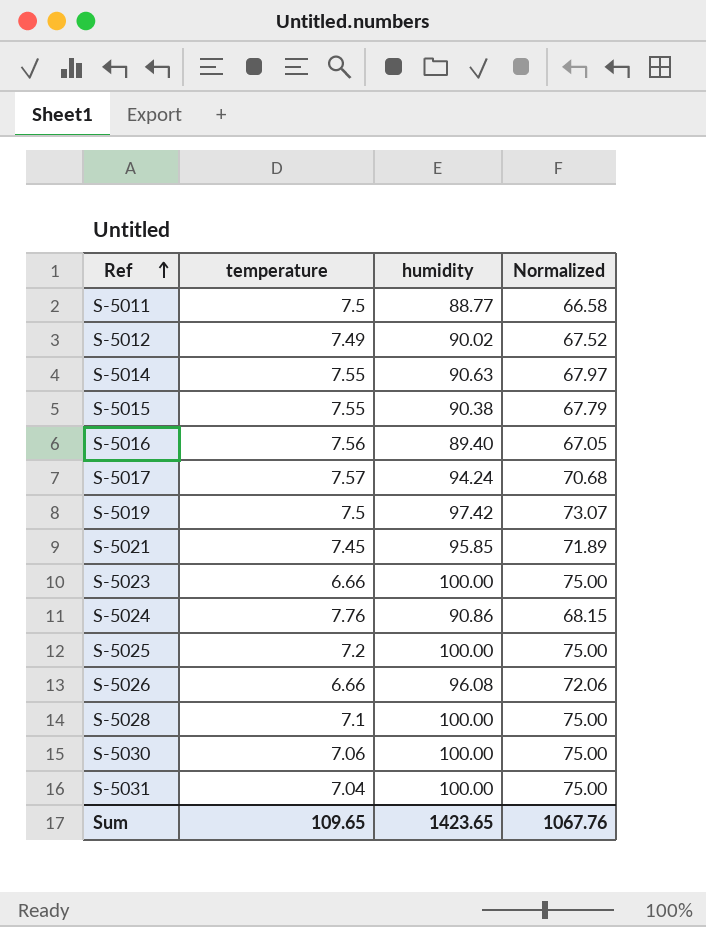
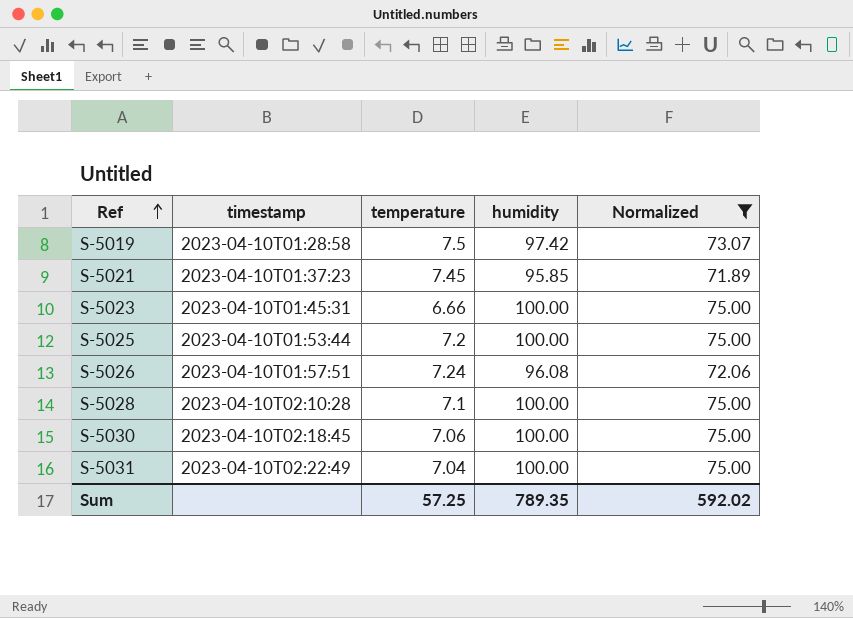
filter: none -> Normalized >= 71.89
column timestamp | position: none -> 2
S-5026 | temperature: 6.66 -> 7.24
Sum | temperature: 109.65 -> 57.25
Sum | humidity: 1423.65 -> 789.35
Sum | Normalized: 1067.76 -> 592.02

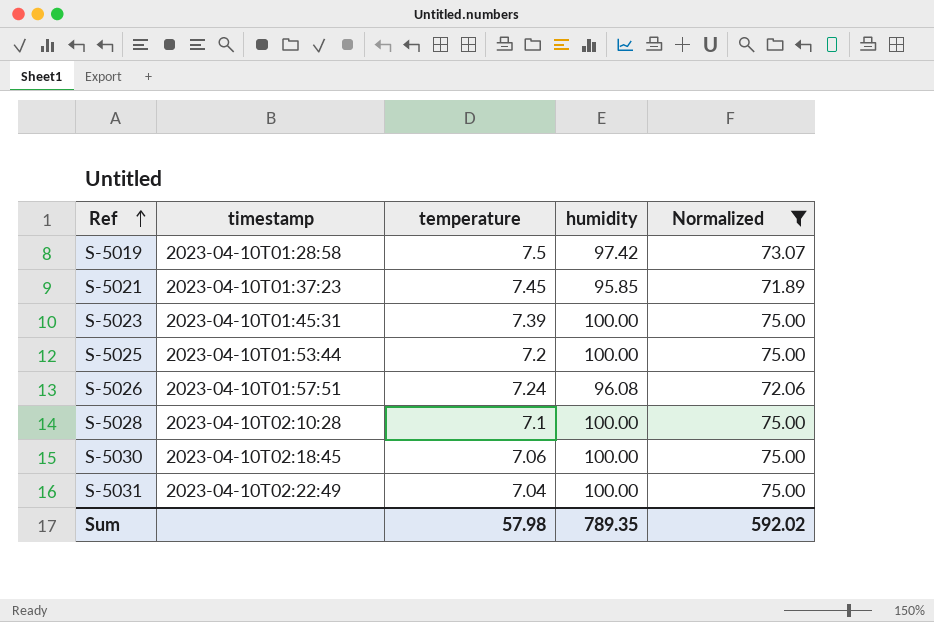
S-5023 | temperature: 6.66 -> 7.39
Sum | temperature: 57.25 -> 57.98

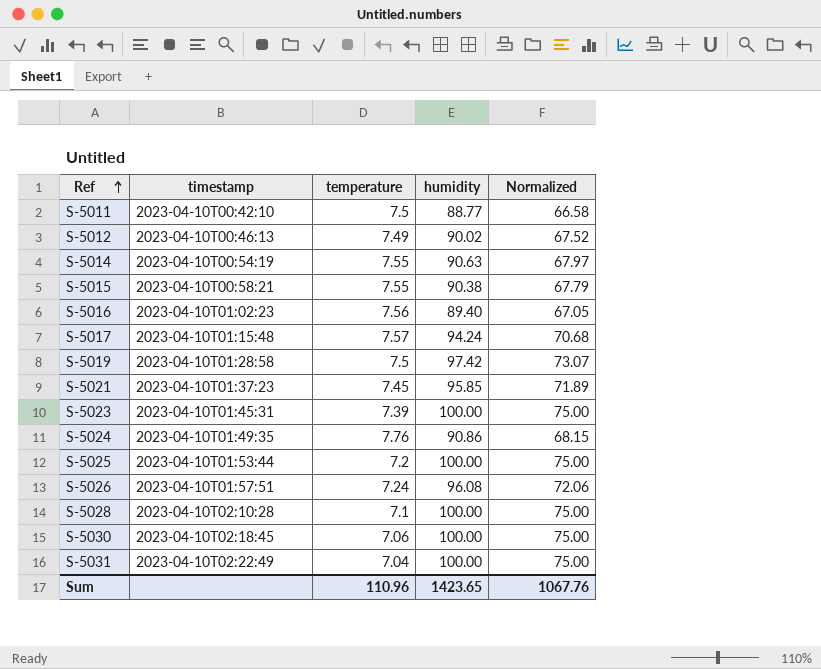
filter: Normalized >= 71.89 -> none
Sum | temperature: 57.98 -> 110.96
Sum | humidity: 789.35 -> 1423.65
Sum | Normalized: 592.02 -> 1067.76

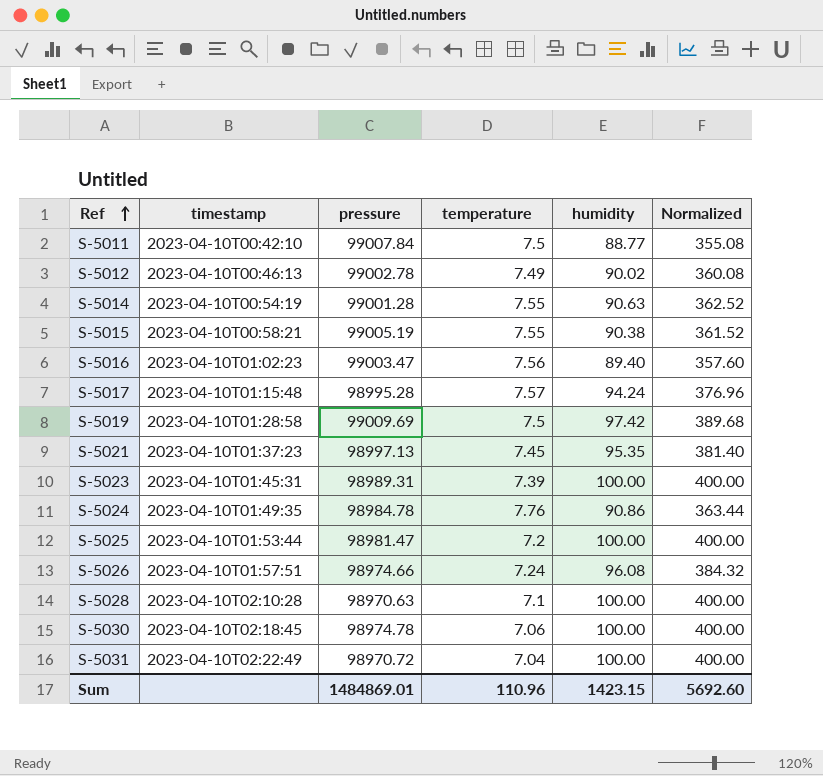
column pressure | position: none -> 3
column Normalized | formula: [humidity] * 0.75 -> [humidity] * 4
S-5021 | humidity: 95.85 -> 95.35
Sum | humidity: 1423.65 -> 1423.15
Sum | Normalized: 1067.76 -> 5692.60

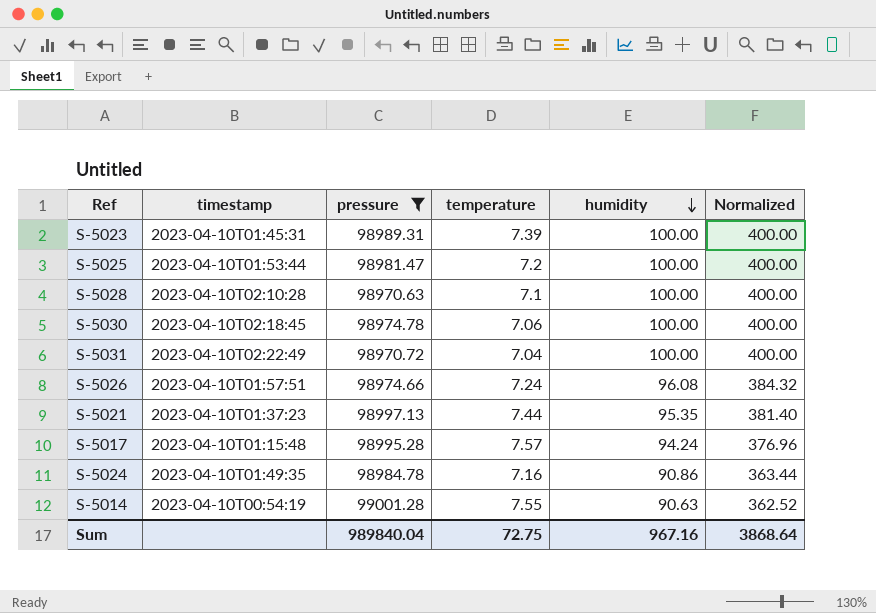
filter: none -> pressure <= 99001.28
row order: Ref ascending -> humidity descending
S-5021 | temperature: 7.45 -> 7.44
S-5024 | temperature: 7.76 -> 7.16
Sum | pressure: 1484869.01 -> 989840.04
Sum | temperature: 110.96 -> 72.75
Sum | humidity: 1423.15 -> 967.16
Sum | Normalized: 5692.60 -> 3868.64

